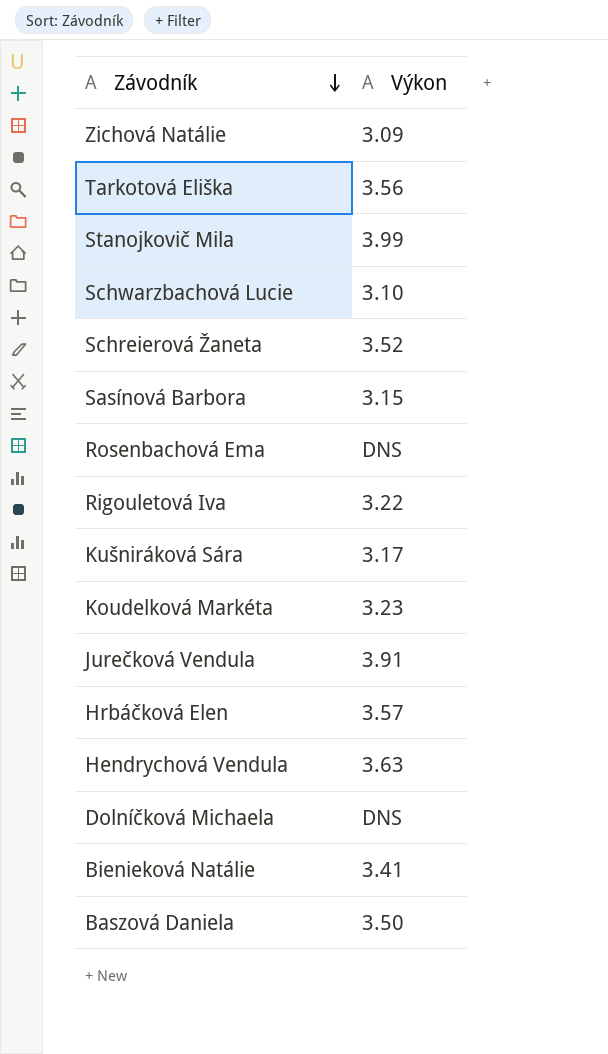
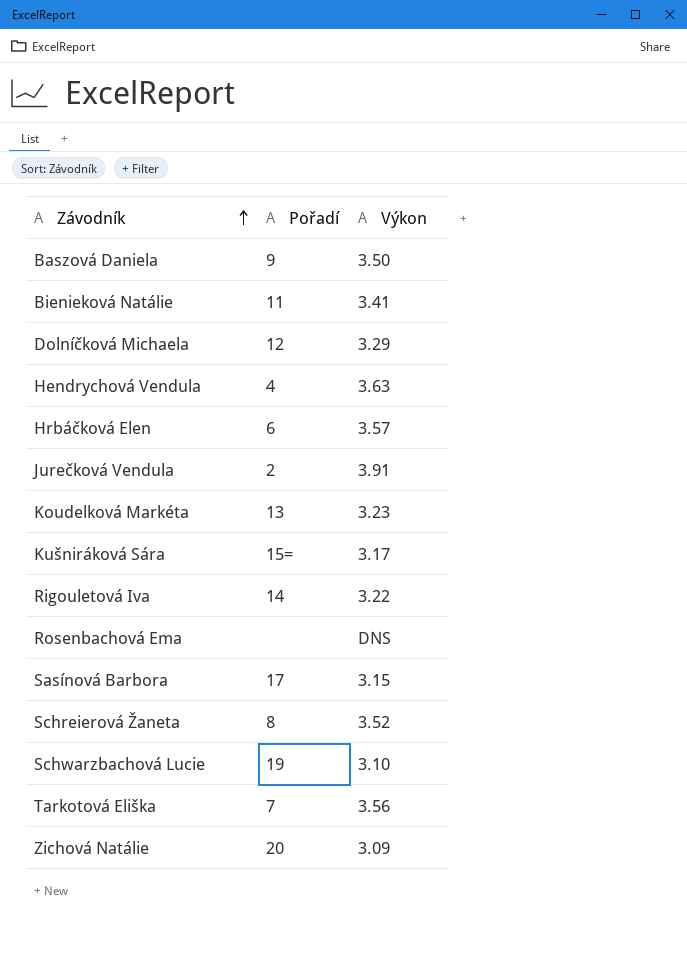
row order: Závodník descending -> Závodník ascending
column Pořadí | position: none -> 2
row Stanojkovič Mila: 3.99 -> none
Dolníčková Michaela | Výkon: DNS -> 3.29

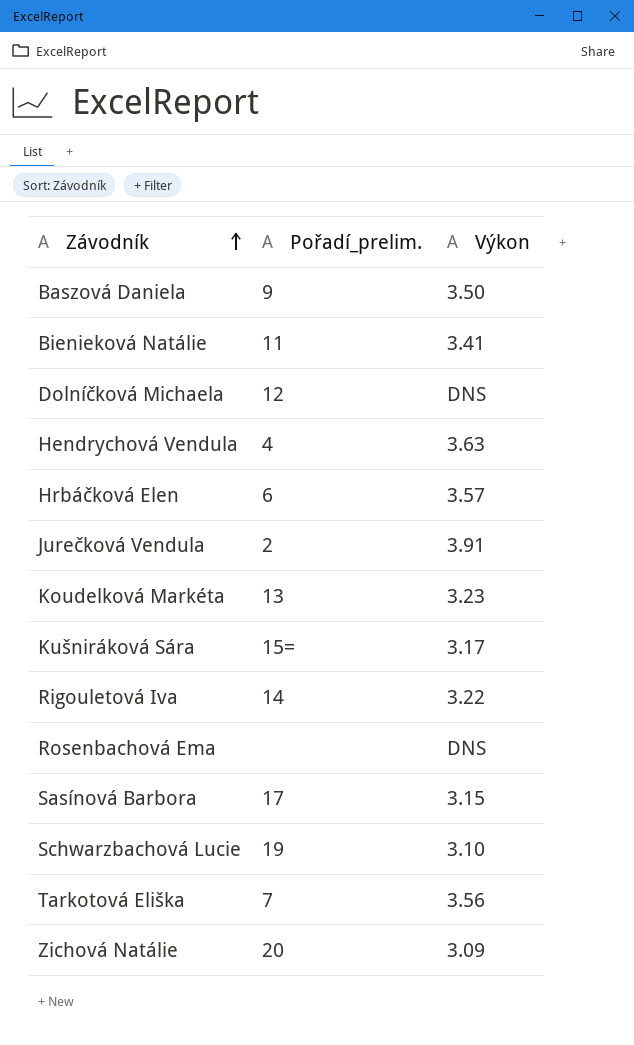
column name: Pořadí -> Pořadí_prelim.
row Schreierová Žaneta: 8 | 3.52 -> none
Dolníčková Michaela | Výkon: 3.29 -> DNS

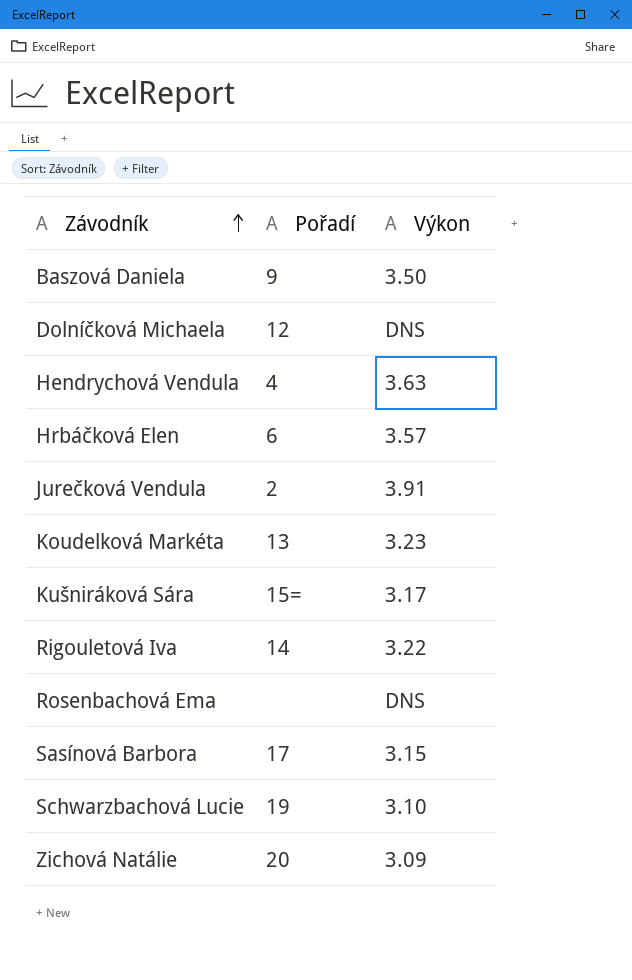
column name: Pořadí_prelim. -> Pořadí
row Bienieková Natálie: 11 | 3.41 -> none
row Tarkotová Eliška: 7 | 3.56 -> none

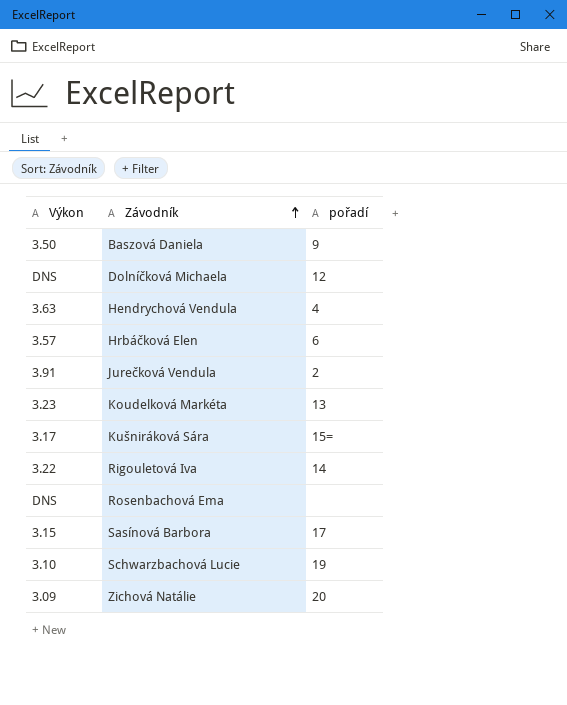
column Výkon | position: 3 -> 1
column name: Pořadí -> pořadí

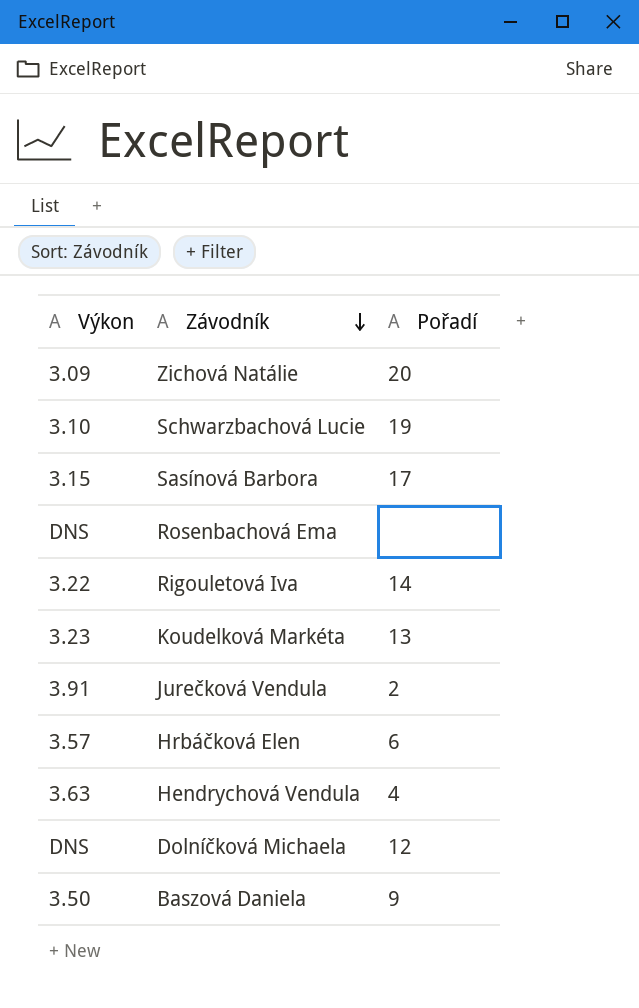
row order: Závodník ascending -> Závodník descending
column name: pořadí -> Pořadí
row Kušniráková Sára: 3.17 | 15= -> none

